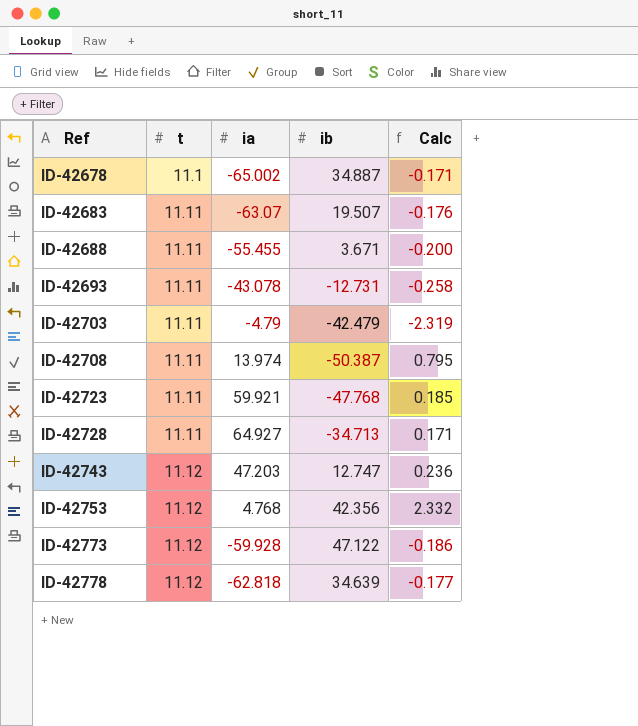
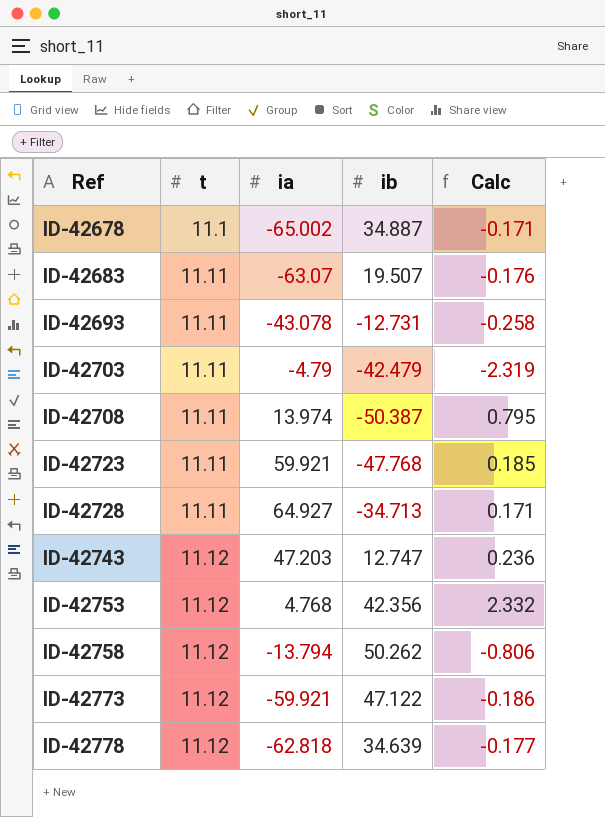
row ID-42688: 11.11 | -55.455 | 3.671 | -0.200 -> none
row ID-42758: none -> 11.12 | -13.794 | 50.262 | -0.806
ID-42773 | ia: -59.928 -> -59.921

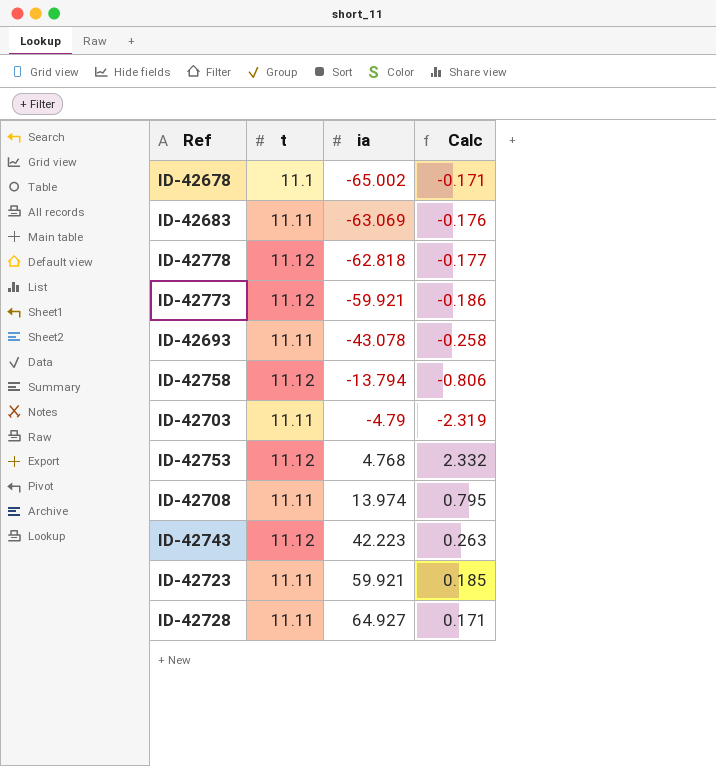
row order: Ref ascending -> ia ascending
column ib | position: 4 -> none
ID-42683 | ia: -63.07 -> -63.069
ID-42743 | ia: 47.203 -> 42.223
ID-42743 | Calc: 0.236 -> 0.263

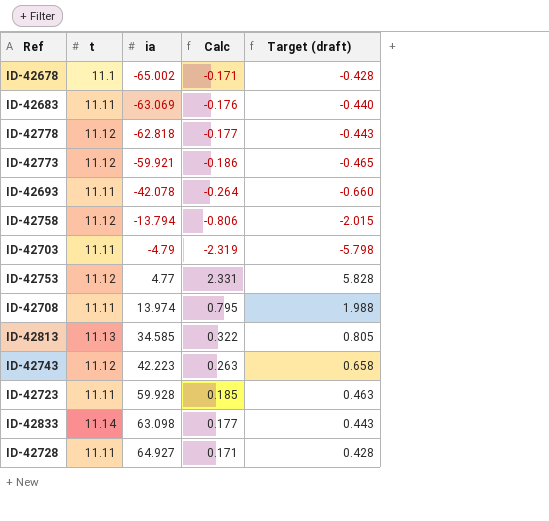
column Target (draft) | formula: none -> [Calc] * 2.5
ID-42693 | ia: -43.078 -> -42.078
ID-42693 | Calc: -0.258 -> -0.264
ID-42753 | ia: 4.768 -> 4.77
ID-42753 | Calc: 2.332 -> 2.331
row ID-42813: none -> 11.13 | 34.585 | 0.322 | 0.805
ID-42723 | ia: 59.921 -> 59.928
row ID-42833: none -> 11.14 | 63.098 | 0.177 | 0.443

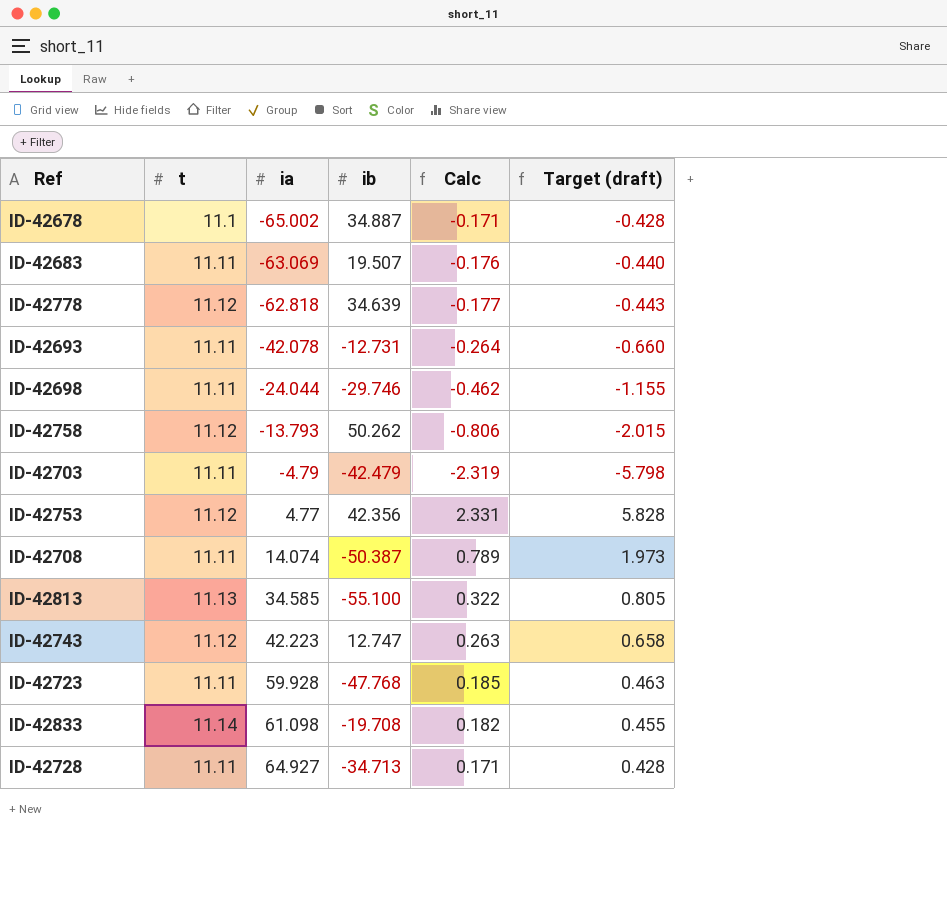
column ib | position: none -> 4
row ID-42773: 11.12 | -59.921 | -0.186 | -0.465 -> none
row ID-42698: none -> 11.11 | -24.044 | -29.746 | -0.462 | -1.155
ID-42758 | ia: -13.794 -> -13.793
ID-42708 | ia: 13.974 -> 14.074
ID-42708 | Calc: 0.795 -> 0.789
ID-42708 | Target (draft): 1.988 -> 1.973
ID-42833 | ia: 63.098 -> 61.098
ID-42833 | Calc: 0.177 -> 0.182
ID-42833 | Target (draft): 0.443 -> 0.455

